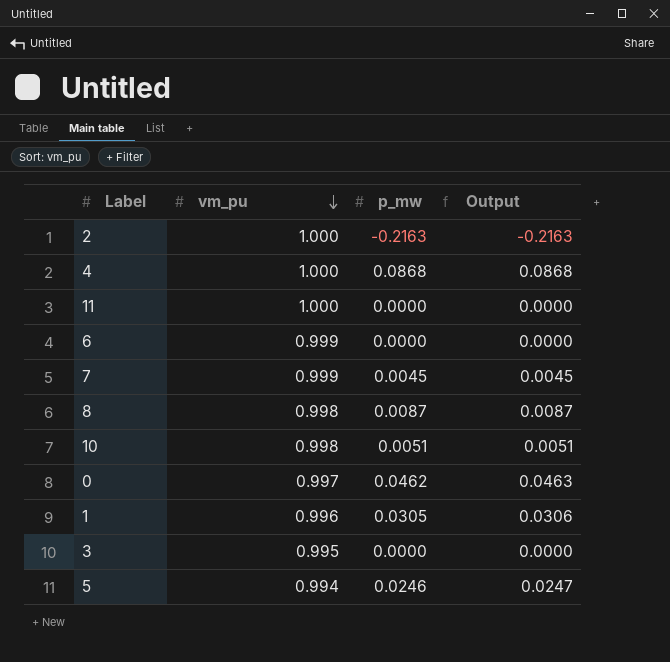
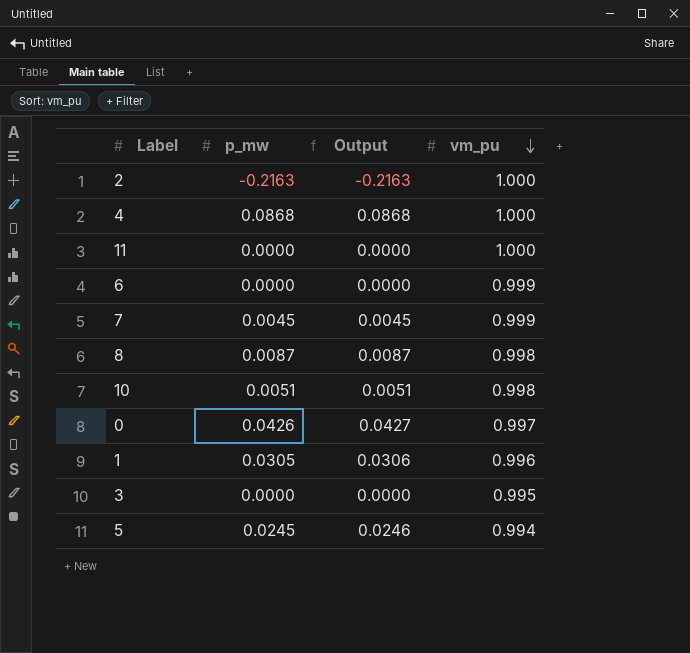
column vm_pu | position: 2 -> 4
0 | p_mw: 0.0462 -> 0.0426
0 | Output: 0.0463 -> 0.0427
5 | p_mw: 0.0246 -> 0.0245
5 | Output: 0.0247 -> 0.0246

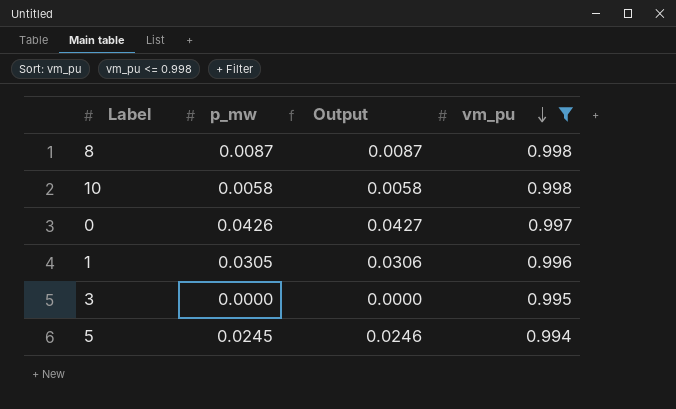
filter: none -> vm_pu <= 0.998
10 | p_mw: 0.0051 -> 0.0058
10 | Output: 0.0051 -> 0.0058

